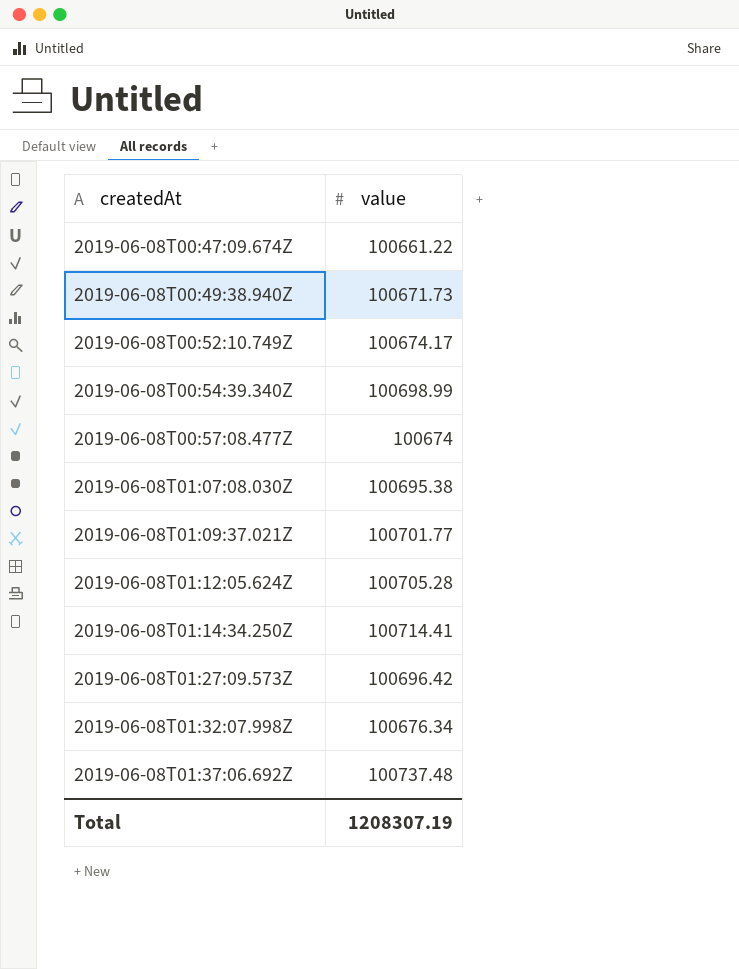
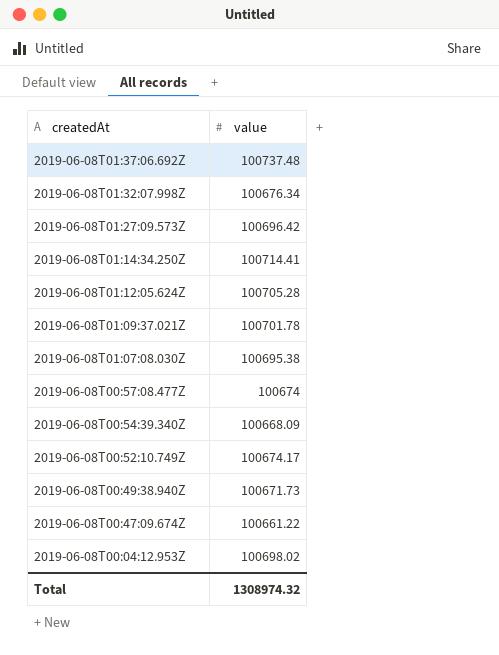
row order: createdAt ascending -> createdAt descending
2019-06-08T01:09:37.021Z | value: 100701.77 -> 100701.78
2019-06-08T00:54:39.340Z | value: 100698.99 -> 100668.09
row 2019-06-08T00:04:12.953Z: none -> 100698.02
Total | value: 1208307.19 -> 1308974.32

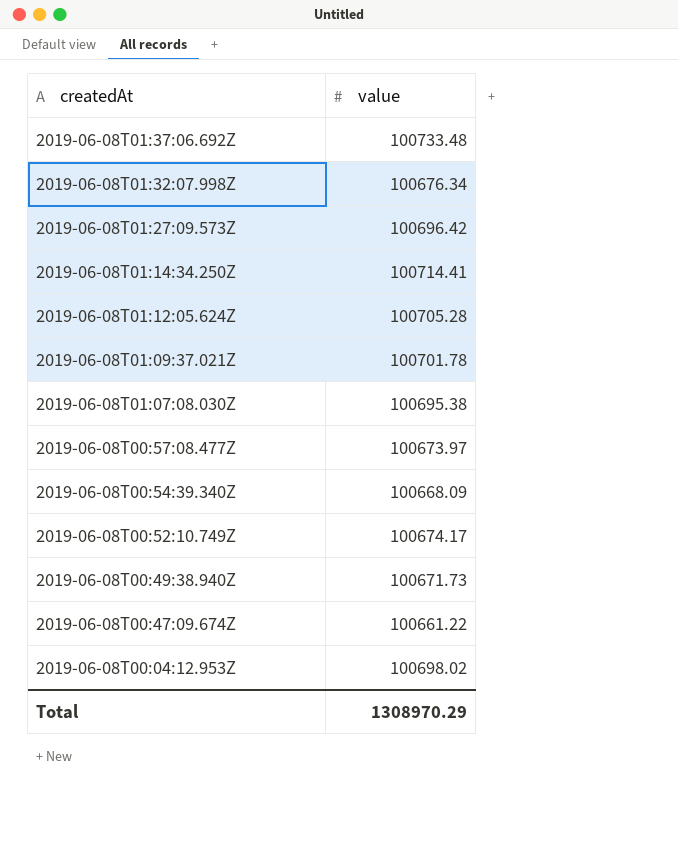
2019-06-08T01:37:06.692Z | value: 100737.48 -> 100733.48
2019-06-08T00:57:08.477Z | value: 100674 -> 100673.97
Total | value: 1308974.32 -> 1308970.29

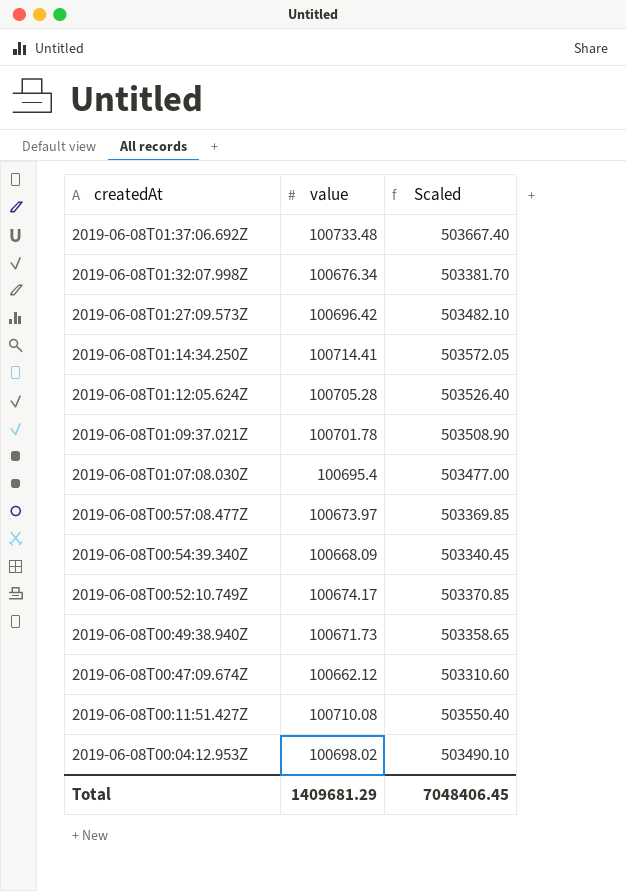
column Scaled | formula: none -> [value] * 5
2019-06-08T01:07:08.030Z | value: 100695.38 -> 100695.4
2019-06-08T00:47:09.674Z | value: 100661.22 -> 100662.12
row 2019-06-08T00:11:51.427Z: none -> 100710.08 | 503550.40
Total | value: 1308970.29 -> 1409681.29

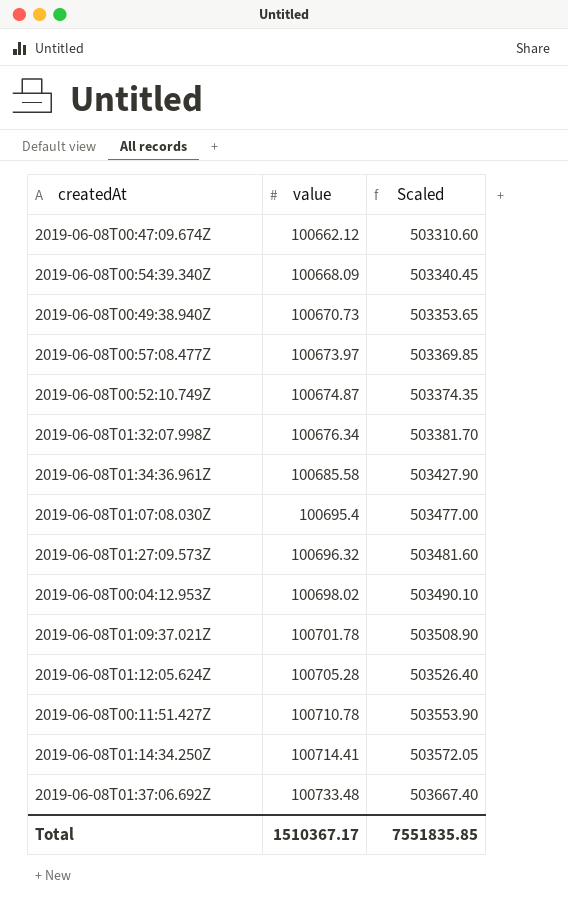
row order: createdAt descending -> value ascending
2019-06-08T00:49:38.940Z | value: 100671.73 -> 100670.73
2019-06-08T00:49:38.940Z | Scaled: 503358.65 -> 503353.65
2019-06-08T00:52:10.749Z | value: 100674.17 -> 100674.87
2019-06-08T00:52:10.749Z | Scaled: 503370.85 -> 503374.35
row 2019-06-08T01:34:36.961Z: none -> 100685.58 | 503427.90
2019-06-08T01:27:09.573Z | value: 100696.42 -> 100696.32
2019-06-08T01:27:09.573Z | Scaled: 503482.10 -> 503481.60
2019-06-08T00:11:51.427Z | value: 100710.08 -> 100710.78
2019-06-08T00:11:51.427Z | Scaled: 503550.40 -> 503553.90
Total | value: 1409681.29 -> 1510367.17
Total | Scaled: 7048406.45 -> 7551835.85

